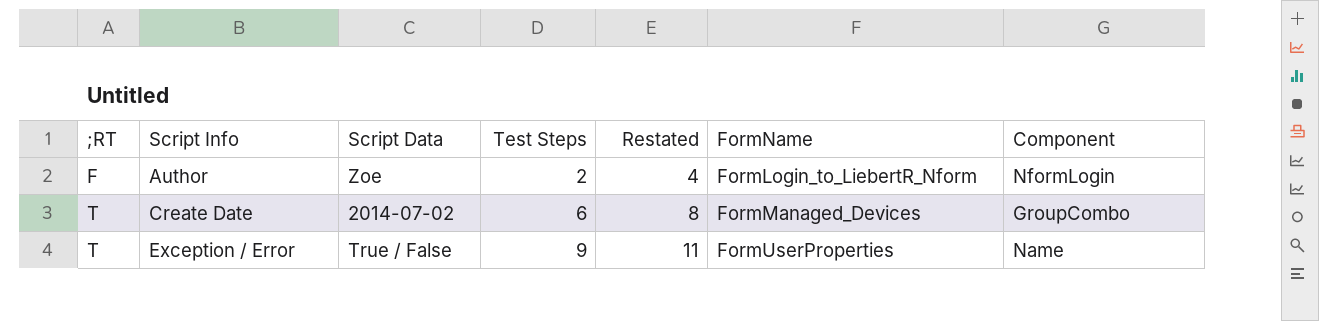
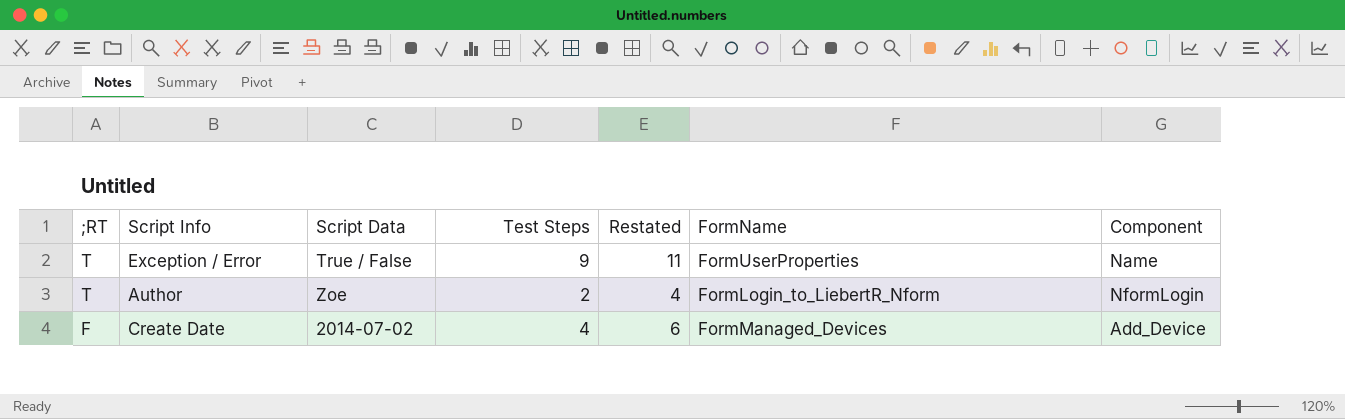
row order: ;RT ascending -> ;RT descending
Author | ;RT: F -> T
Create Date | ;RT: T -> F
Create Date | Test Steps: 6 -> 4
Create Date | Restated: 8 -> 6
Create Date | Component: GroupCombo -> Add_Device

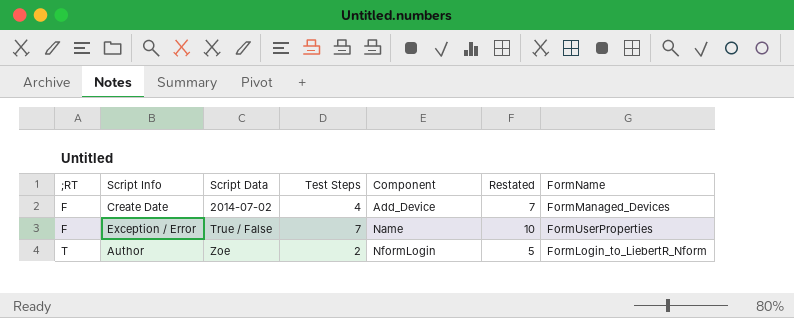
row order: ;RT descending -> ;RT ascending
column Component | position: 7 -> 5
column Restated | formula: [Test Steps] + 2 -> [Test Steps] + 3
Exception / Error | ;RT: T -> F
Exception / Error | Test Steps: 9 -> 7

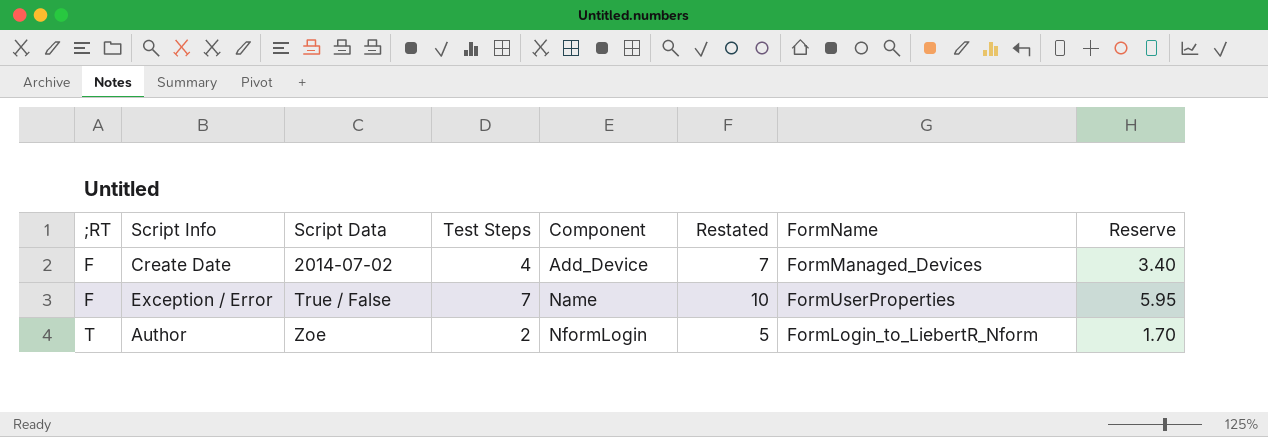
column Reserve | formula: none -> [Test Steps] * 0.85

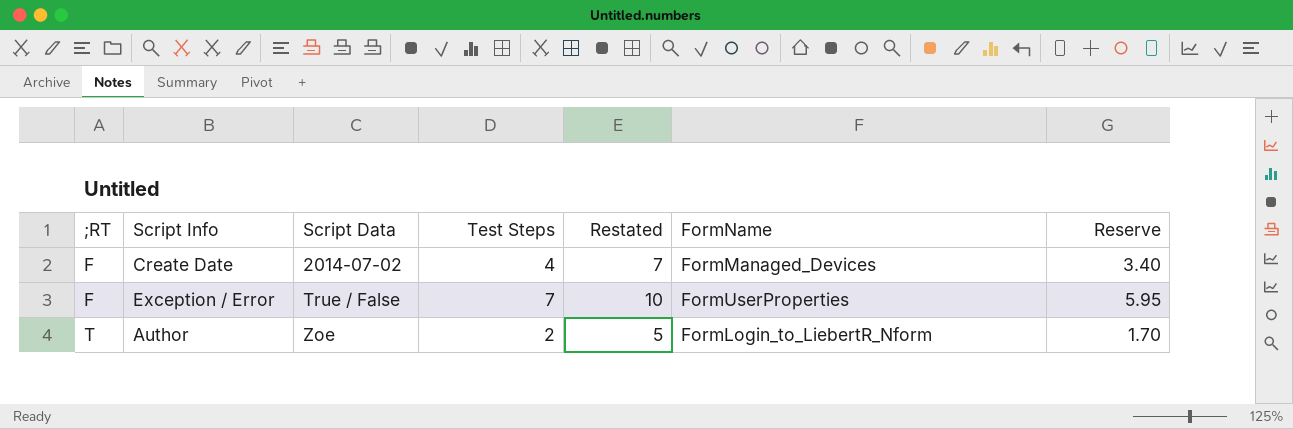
column Component | position: 5 -> none

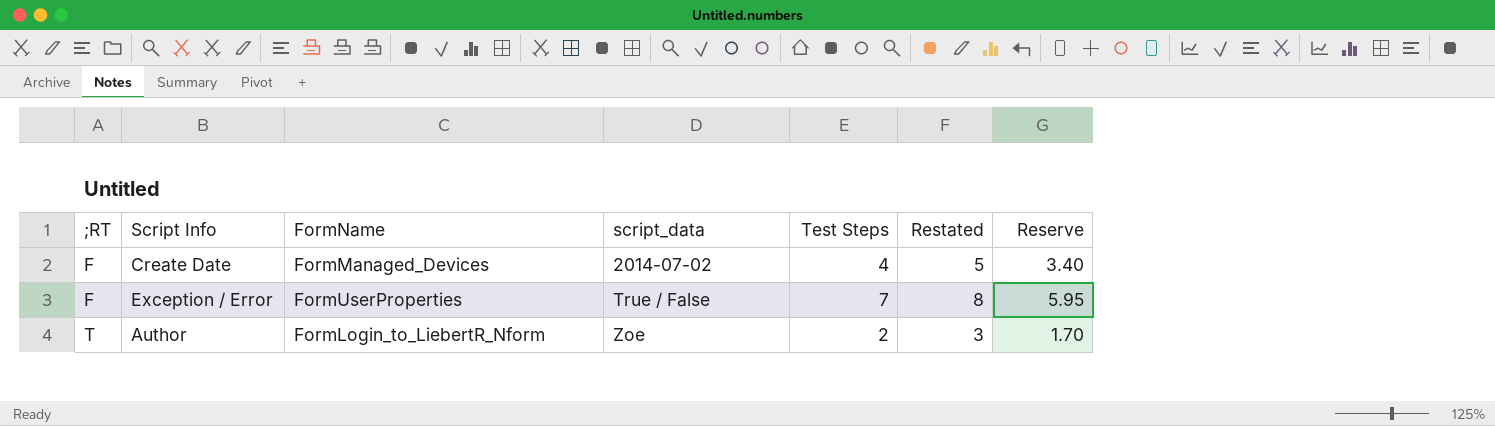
column FormName | position: 6 -> 3
column name: Script Data -> script_data
column Restated | formula: [Test Steps] + 3 -> [Test Steps] + 1

